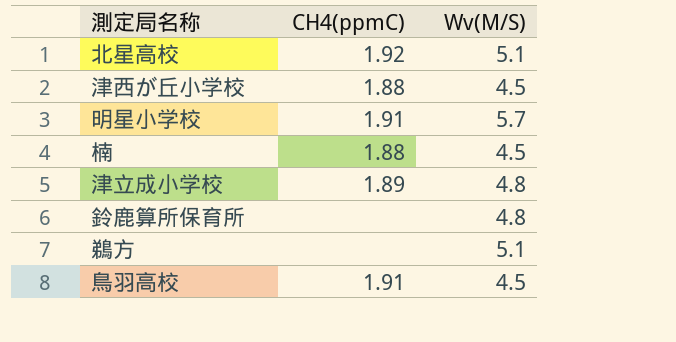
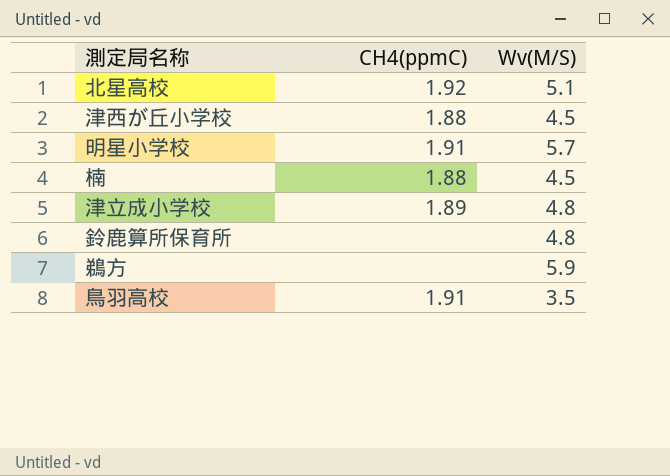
鵜方 | Wv(M/S): 5.1 -> 5.9
鳥羽高校 | Wv(M/S): 4.5 -> 3.5

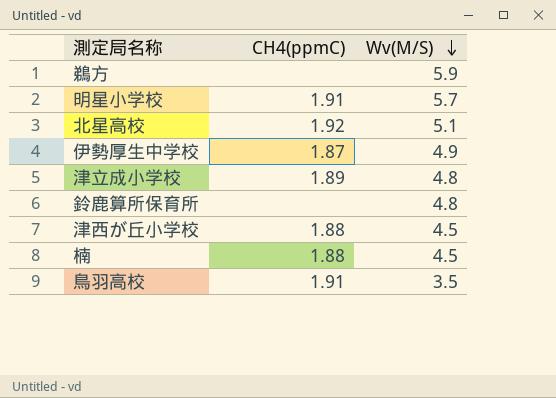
row order: none -> Wv(M/S) descending
row 伊勢厚生中学校: none -> 1.87 | 4.9

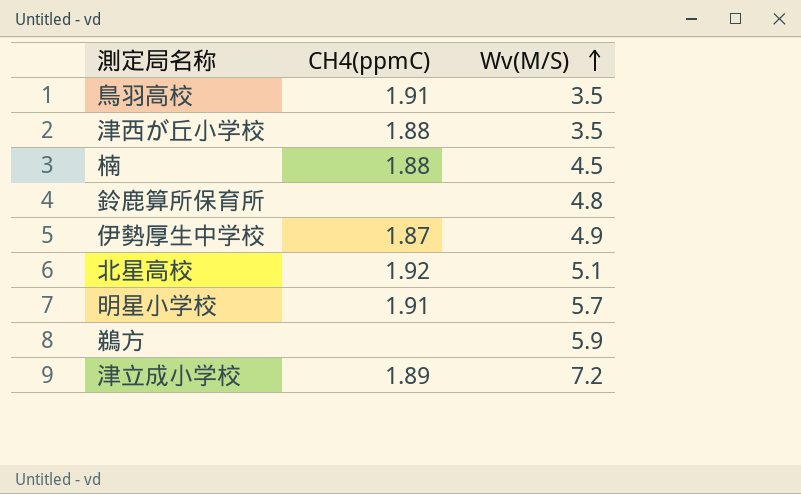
row order: Wv(M/S) descending -> Wv(M/S) ascending
津西が丘小学校 | Wv(M/S): 4.5 -> 3.5
津立成小学校 | Wv(M/S): 4.8 -> 7.2

